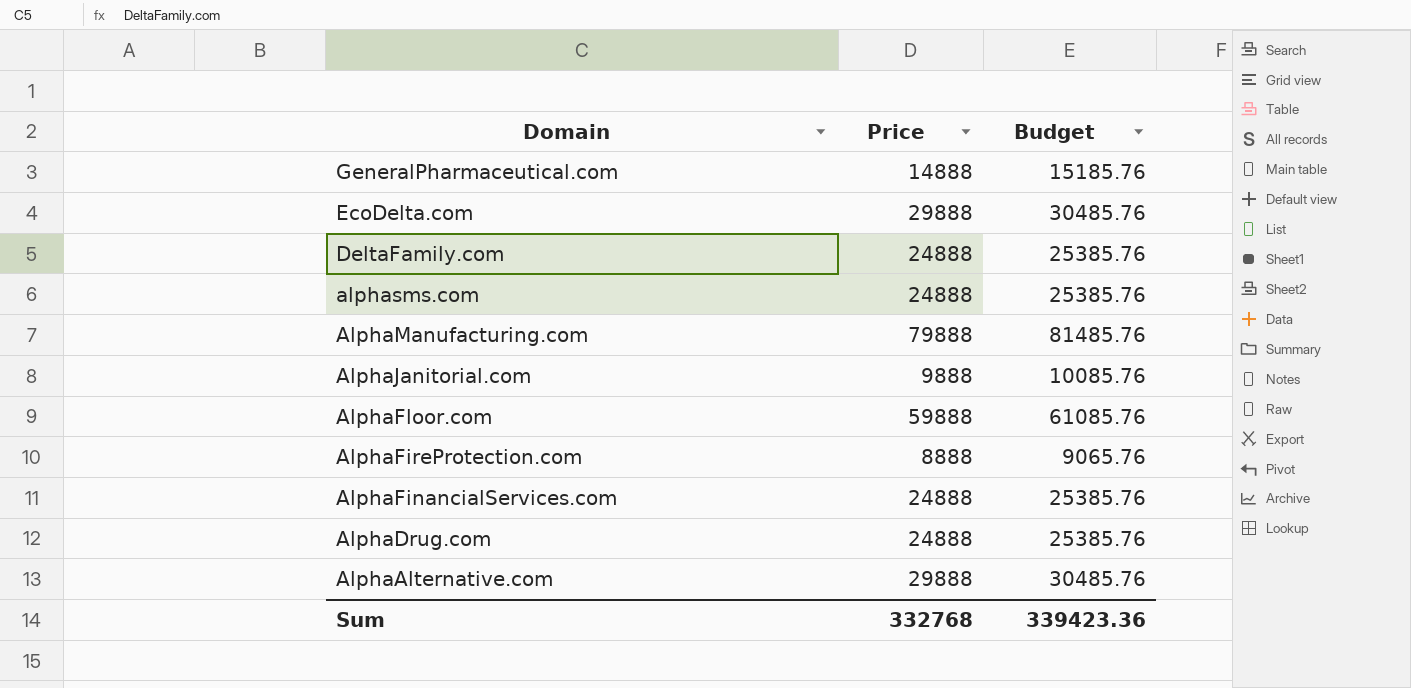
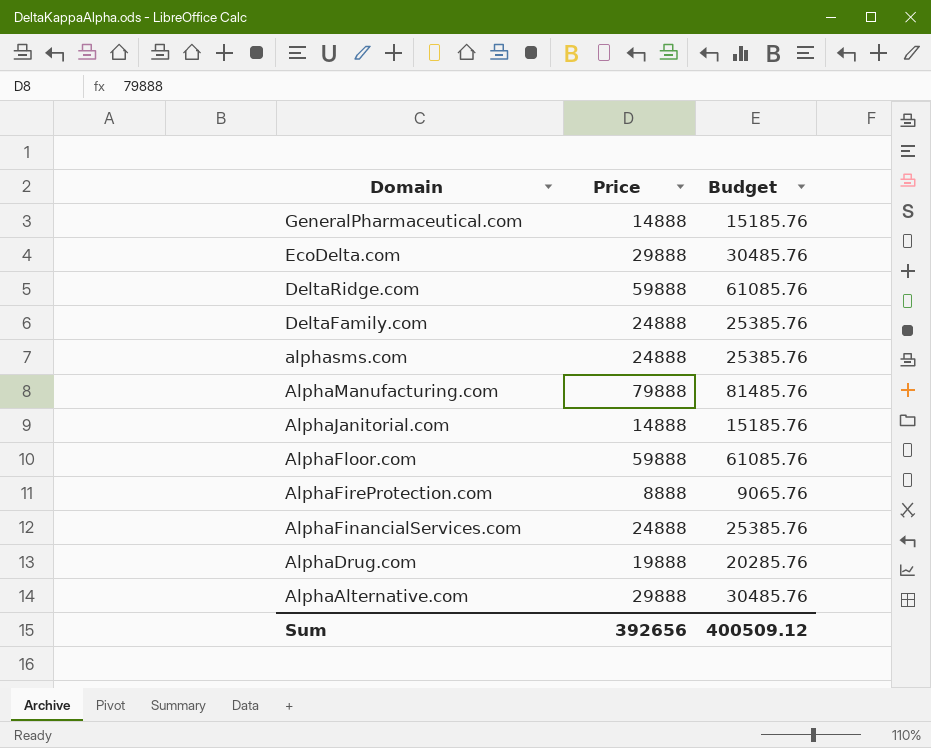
row DeltaRidge.com: none -> 59888 | 61085.76
AlphaJanitorial.com | Price: 9888 -> 14888
AlphaJanitorial.com | Budget: 10085.76 -> 15185.76
AlphaDrug.com | Price: 24888 -> 19888
AlphaDrug.com | Budget: 25385.76 -> 20285.76
Sum | Price: 332768 -> 392656
Sum | Budget: 339423.36 -> 400509.12

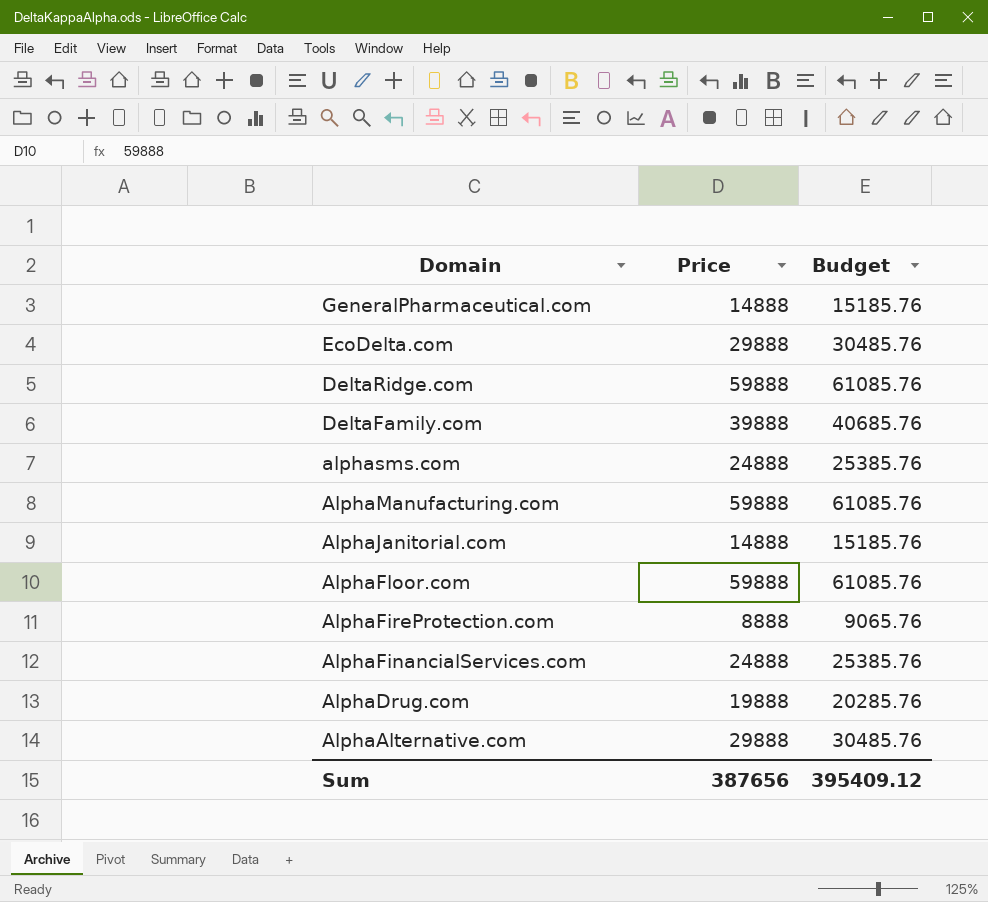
DeltaFamily.com | Price: 24888 -> 39888
DeltaFamily.com | Budget: 25385.76 -> 40685.76
AlphaManufacturing.com | Price: 79888 -> 59888
AlphaManufacturing.com | Budget: 81485.76 -> 61085.76
Sum | Price: 392656 -> 387656
Sum | Budget: 400509.12 -> 395409.12

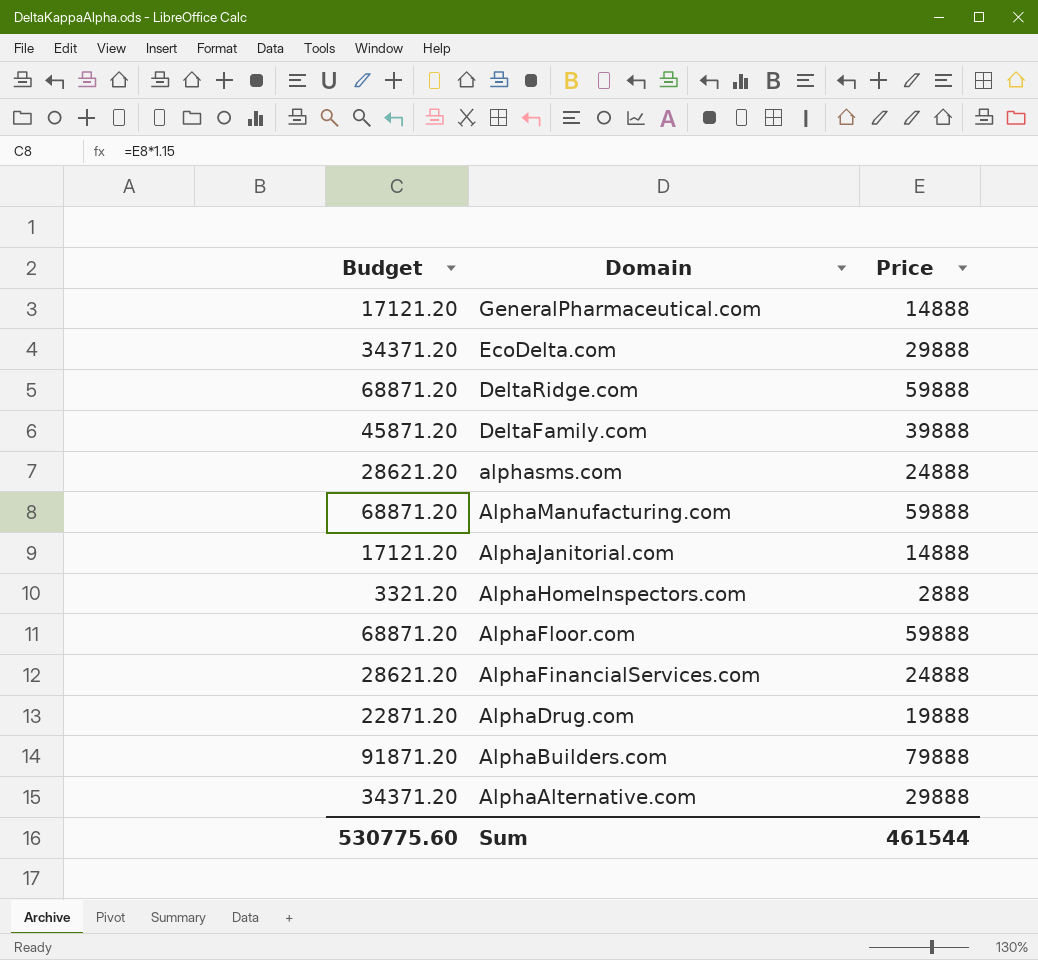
column Budget | formula: [Price] * 1.02 -> [Price] * 1.15
column Budget | position: 3 -> 1
row AlphaFireProtection.com: 8888 | 9065.76 -> none
row AlphaHomeInspectors.com: none -> 3321.20 | 2888
row AlphaBuilders.com: none -> 91871.20 | 79888
Sum | Budget: 395409.12 -> 530775.60
Sum | Price: 387656 -> 461544

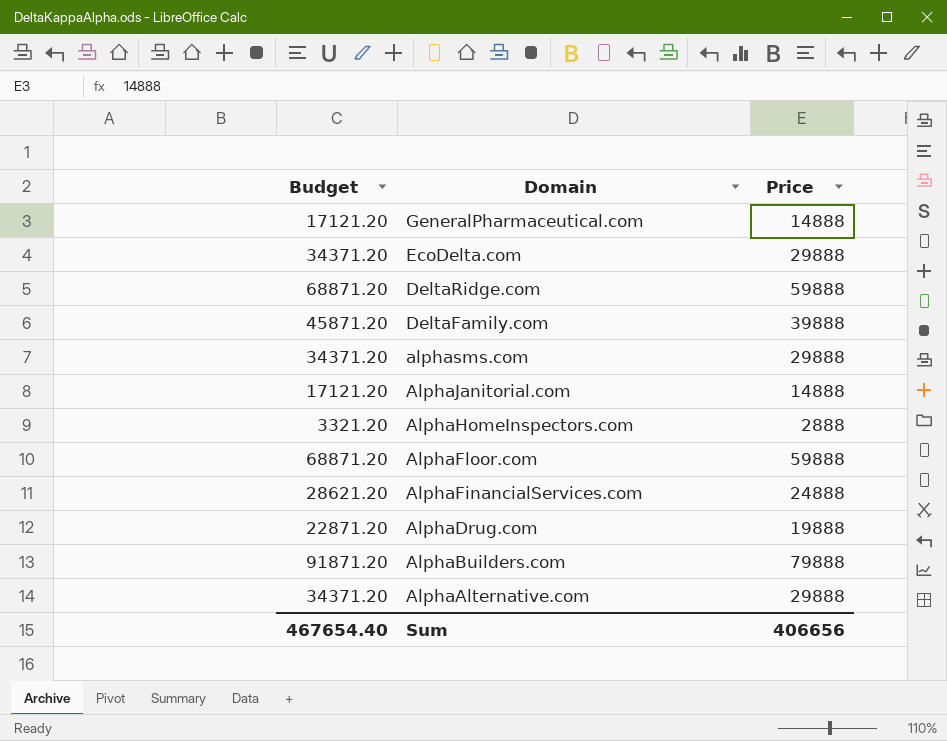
row AlphaManufacturing.com: 68871.20 | 59888 -> none
alphasms.com | Budget: 28621.20 -> 34371.20
alphasms.com | Price: 24888 -> 29888
Sum | Budget: 530775.60 -> 467654.40
Sum | Price: 461544 -> 406656

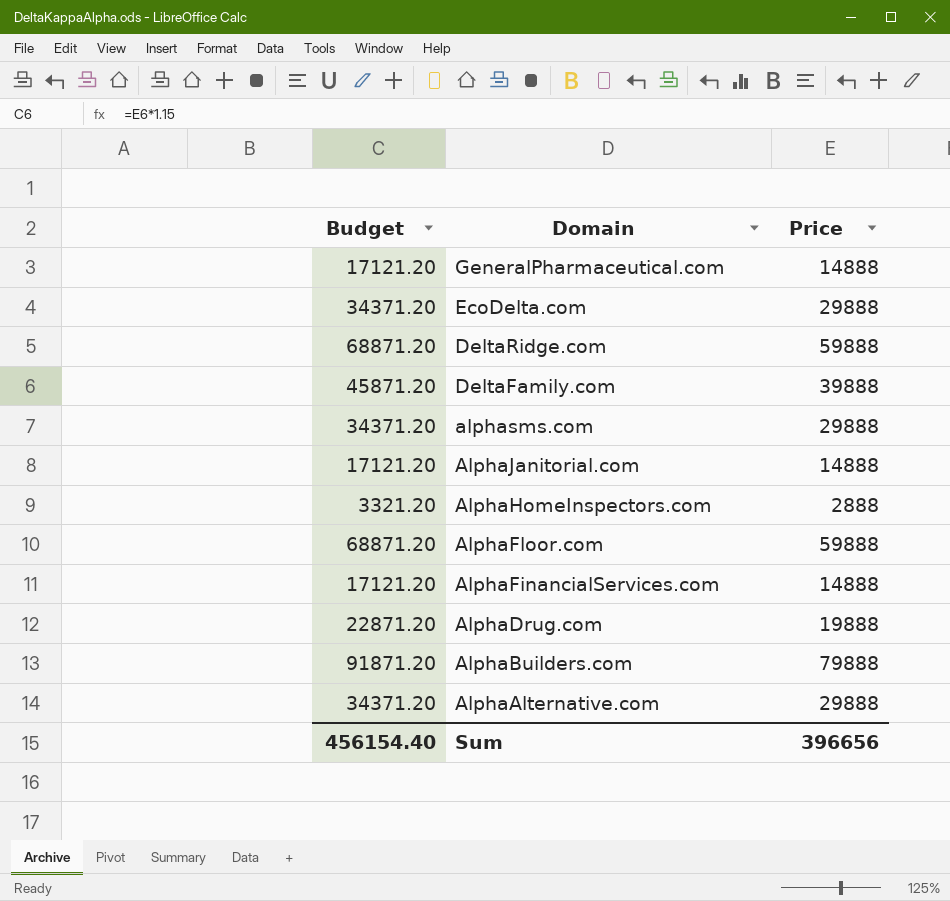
AlphaFinancialServices.com | Budget: 28621.20 -> 17121.20
AlphaFinancialServices.com | Price: 24888 -> 14888
Sum | Budget: 467654.40 -> 456154.40
Sum | Price: 406656 -> 396656

